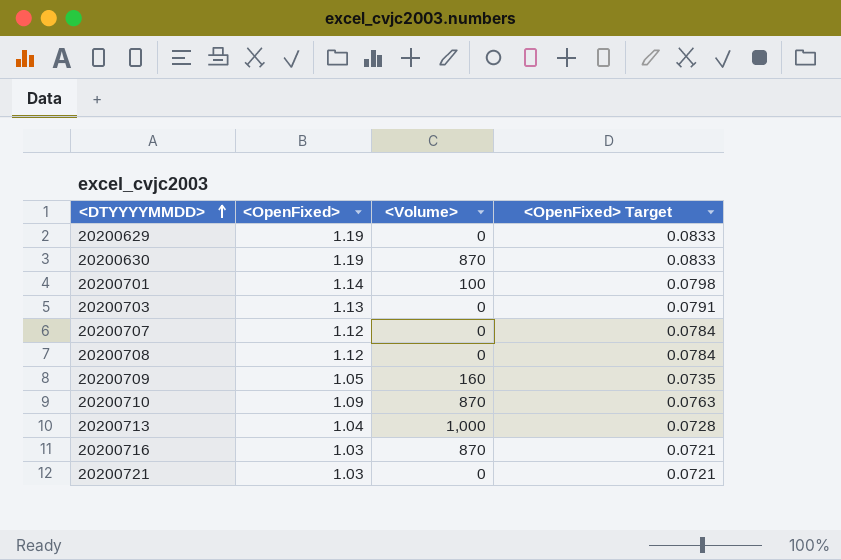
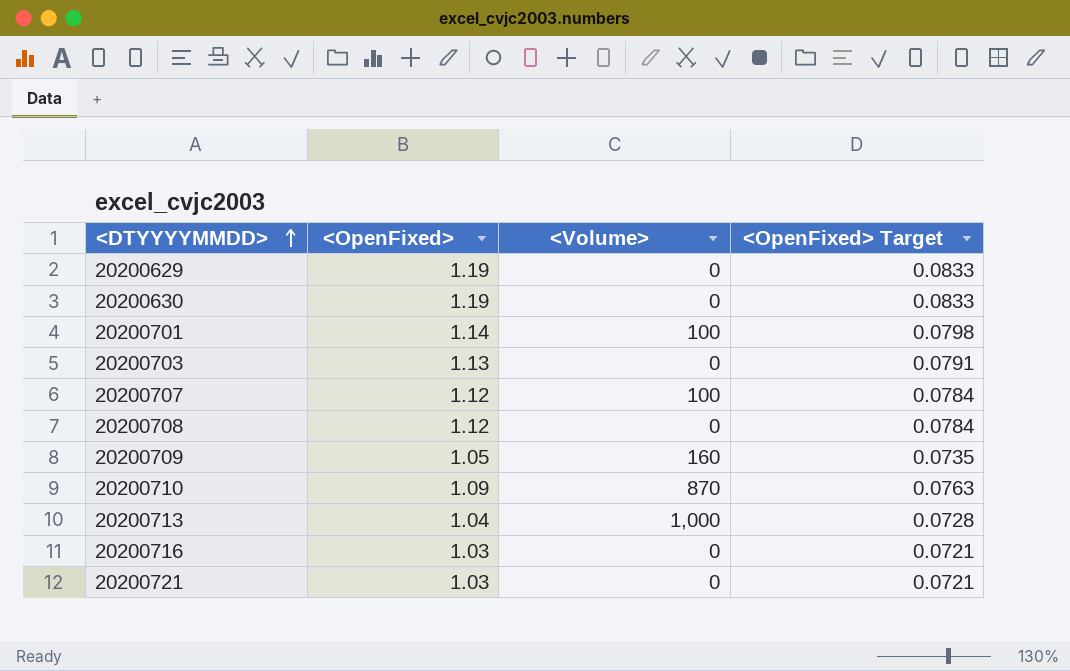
20200630 | <Volume>: 870 -> 0
20200707 | <Volume>: 0 -> 100
20200716 | <Volume>: 870 -> 0

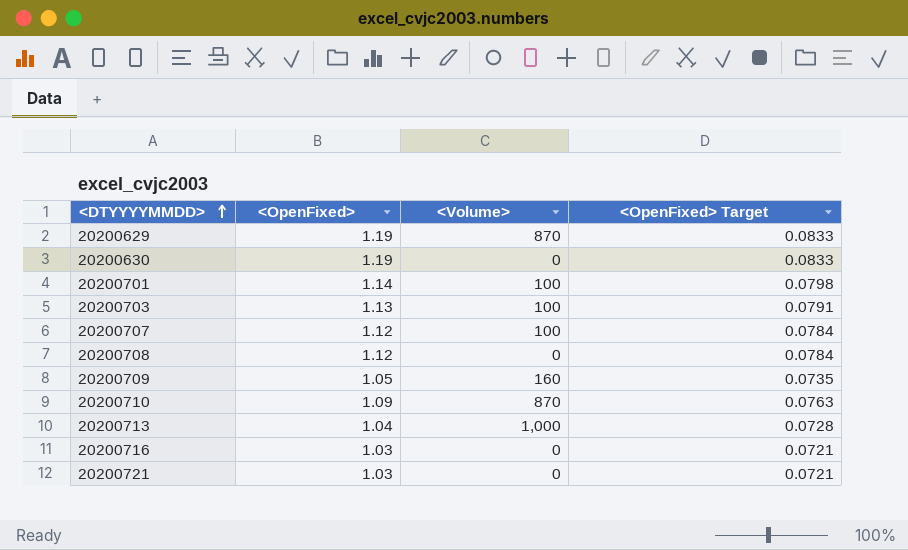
20200629 | <Volume>: 0 -> 870
20200703 | <Volume>: 0 -> 100

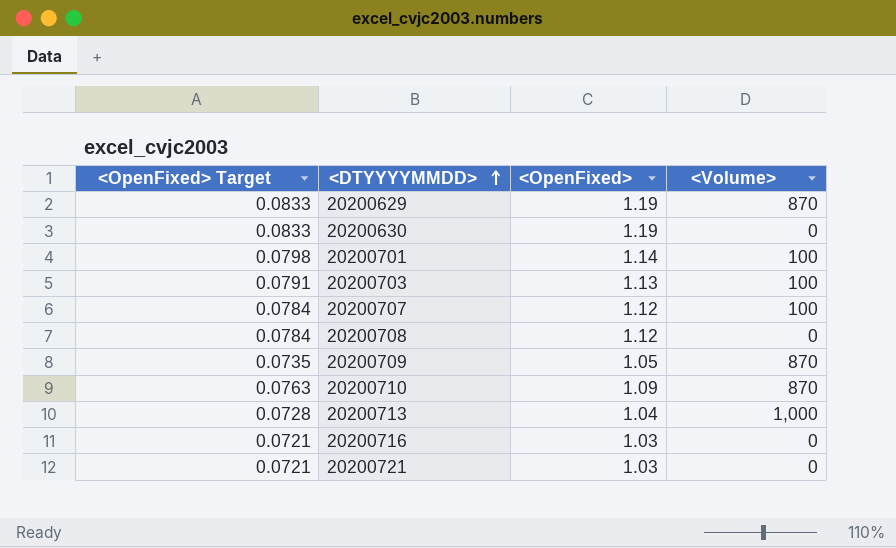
column <OpenFixed> Target | position: 4 -> 1
20200709 | <Volume>: 160 -> 870

